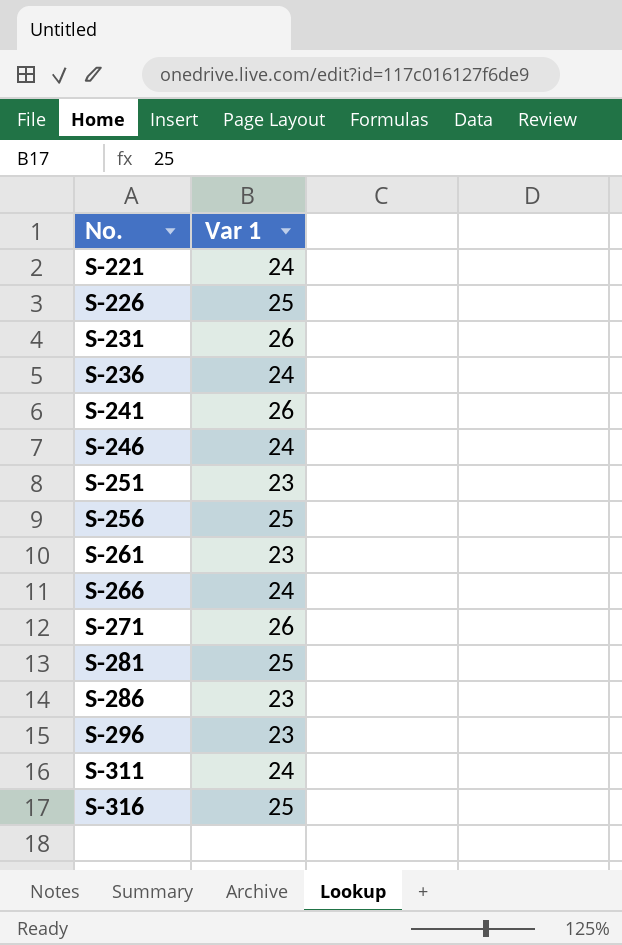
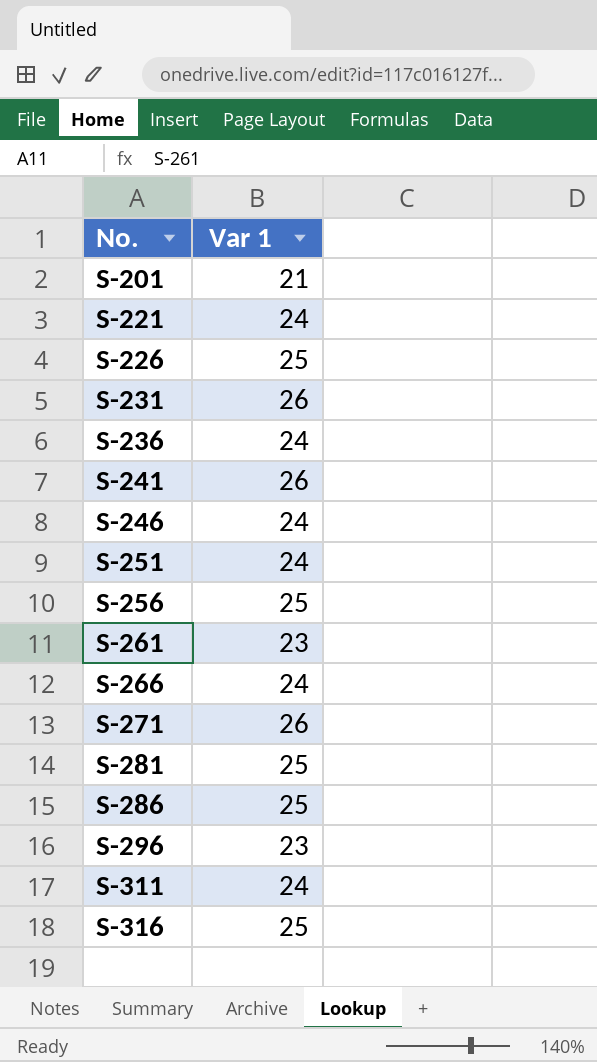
row S-201: none -> 21
S-251 | Var 1: 23 -> 24
S-286 | Var 1: 23 -> 25

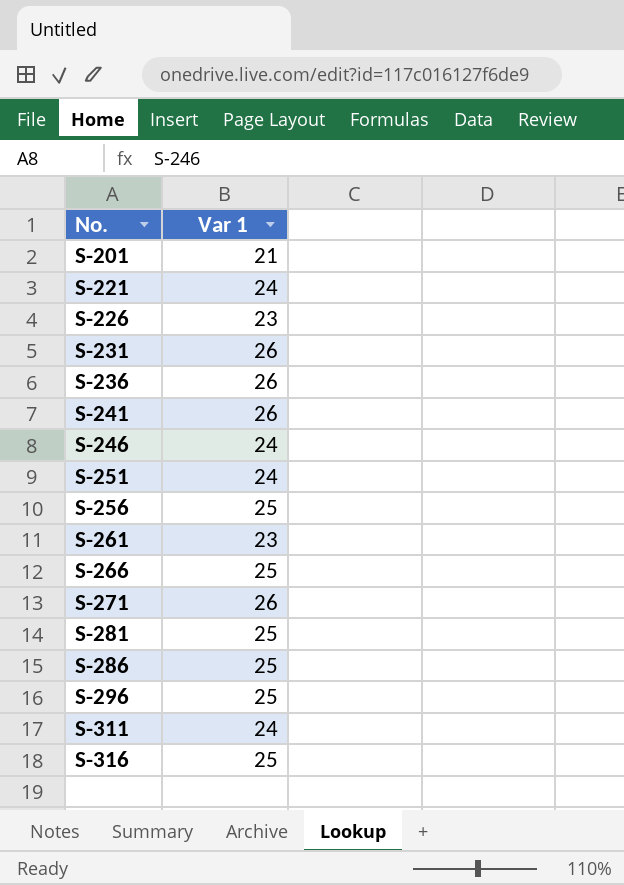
S-226 | Var 1: 25 -> 23
S-236 | Var 1: 24 -> 26
S-266 | Var 1: 24 -> 25
S-296 | Var 1: 23 -> 25

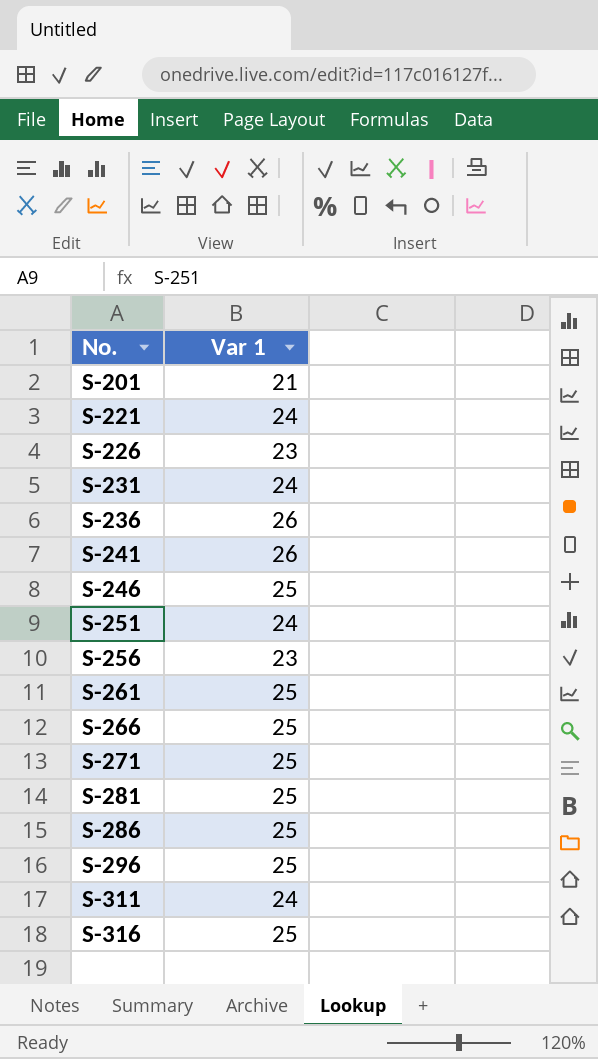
S-231 | Var 1: 26 -> 24
S-246 | Var 1: 24 -> 25
S-256 | Var 1: 25 -> 23
S-261 | Var 1: 23 -> 25
S-271 | Var 1: 26 -> 25

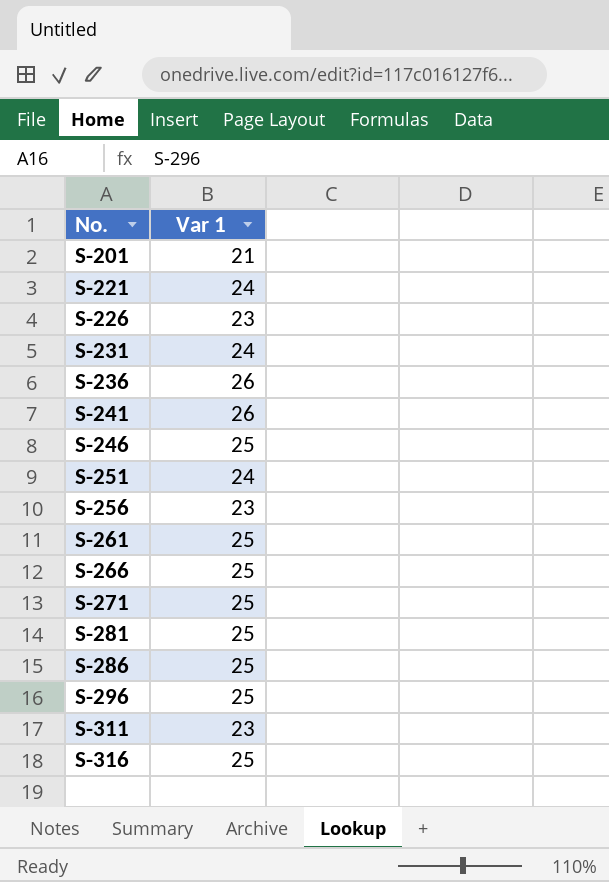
S-311 | Var 1: 24 -> 23

